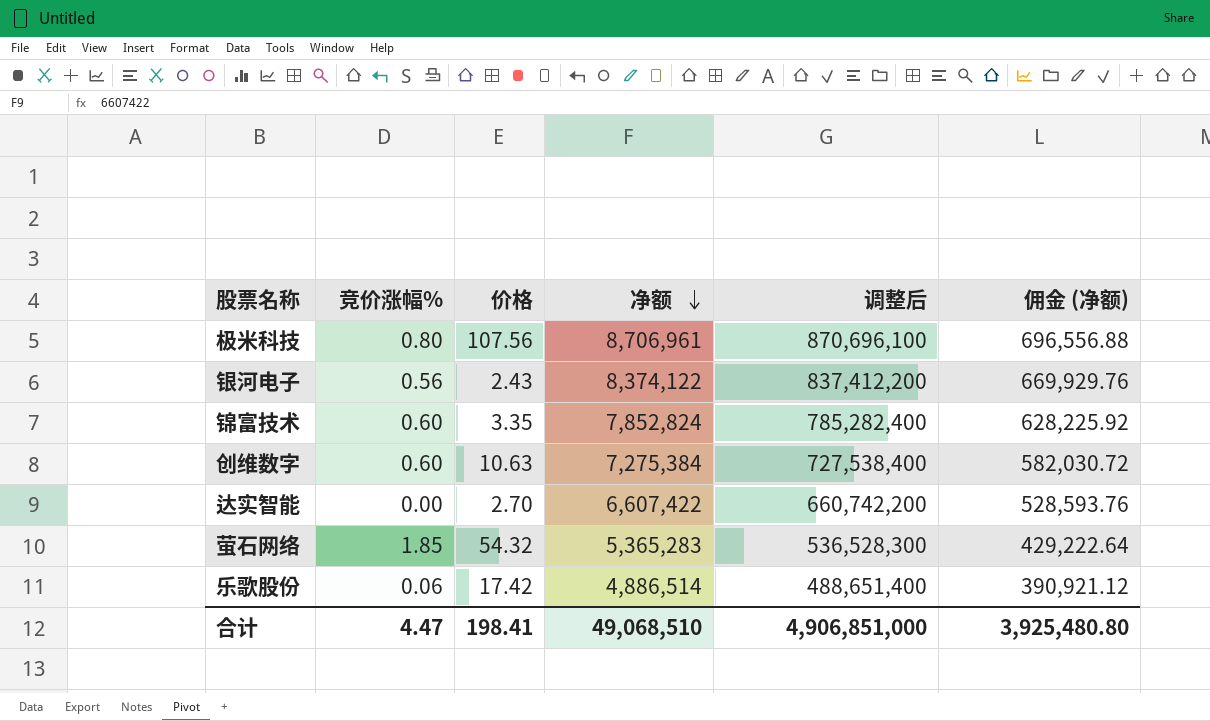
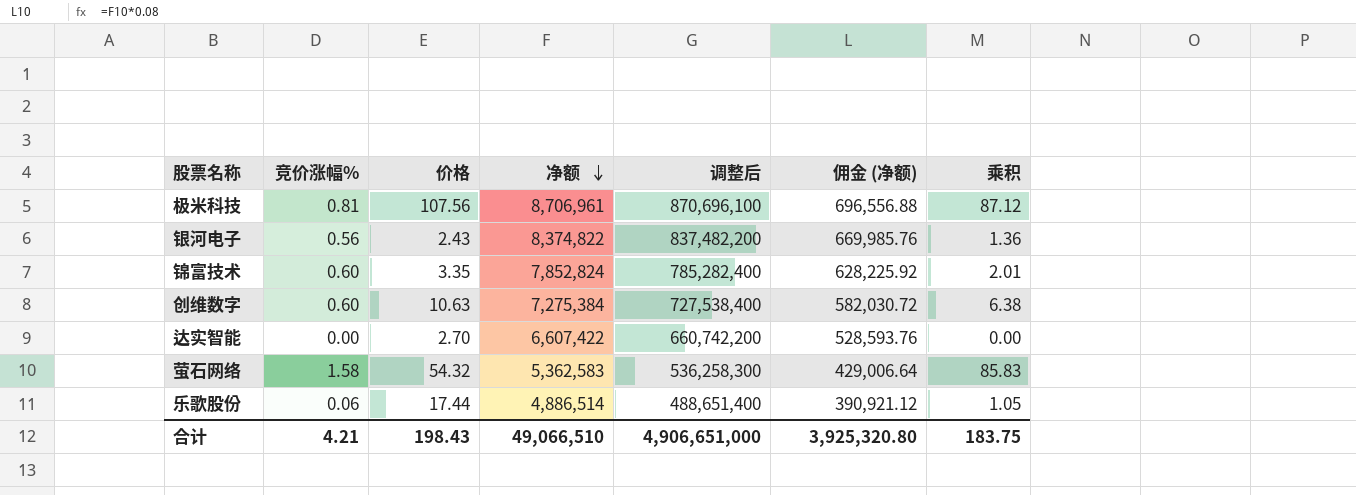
column 乘积 | formula: none -> [竞价涨幅%] * [价格]
极米科技 | 竞价涨幅%: 0.80 -> 0.81
银河电子 | 净额: 8,374,122 -> 8,374,822
银河电子 | 调整后: 837,412,200 -> 837,482,200
银河电子 | 佣金 (净额): 669,929.76 -> 669,985.76
萤石网络 | 竞价涨幅%: 1.85 -> 1.58
萤石网络 | 净额: 5,365,283 -> 5,362,583
萤石网络 | 调整后: 536,528,300 -> 536,258,300
萤石网络 | 佣金 (净额): 429,222.64 -> 429,006.64
乐歌股份 | 价格: 17.42 -> 17.44
合计 | 竞价涨幅%: 4.47 -> 4.21
合计 | 价格: 198.41 -> 198.43
合计 | 净额: 49,068,510 -> 49,066,510
合计 | 调整后: 4,906,851,000 -> 4,906,651,000
合计 | 佣金 (净额): 3,925,480.80 -> 3,925,320.80

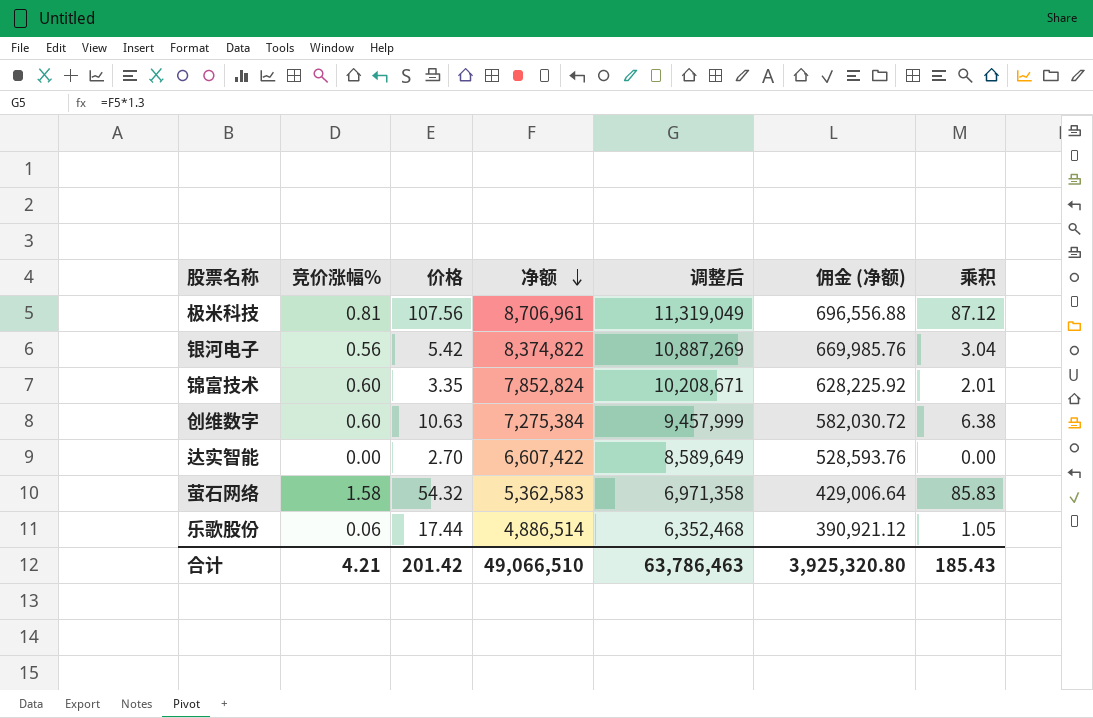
column 调整后 | formula: [净额] * 100 -> [净额] * 1.3
银河电子 | 价格: 2.43 -> 5.42
银河电子 | 乘积: 1.36 -> 3.04
合计 | 价格: 198.43 -> 201.42
合计 | 调整后: 4,906,651,000 -> 63,786,463
合计 | 乘积: 183.75 -> 185.43

